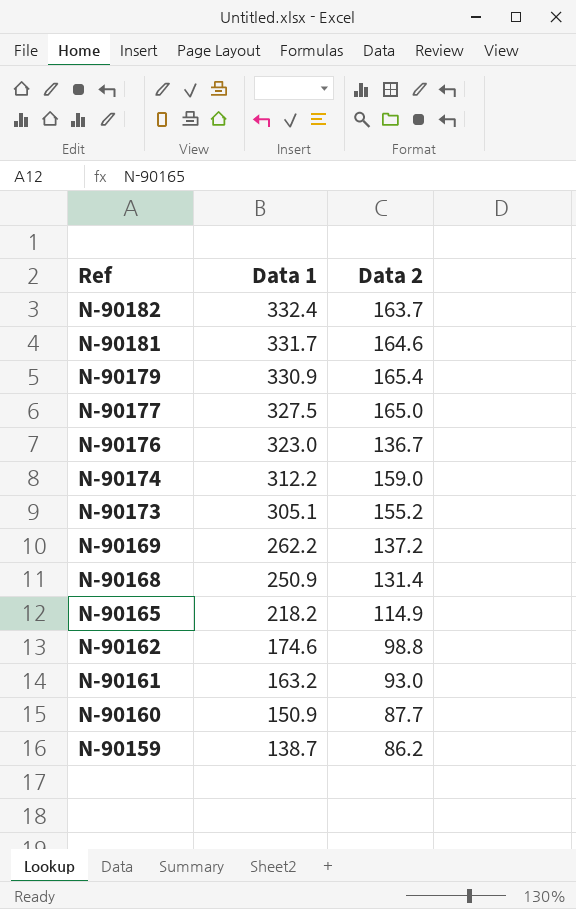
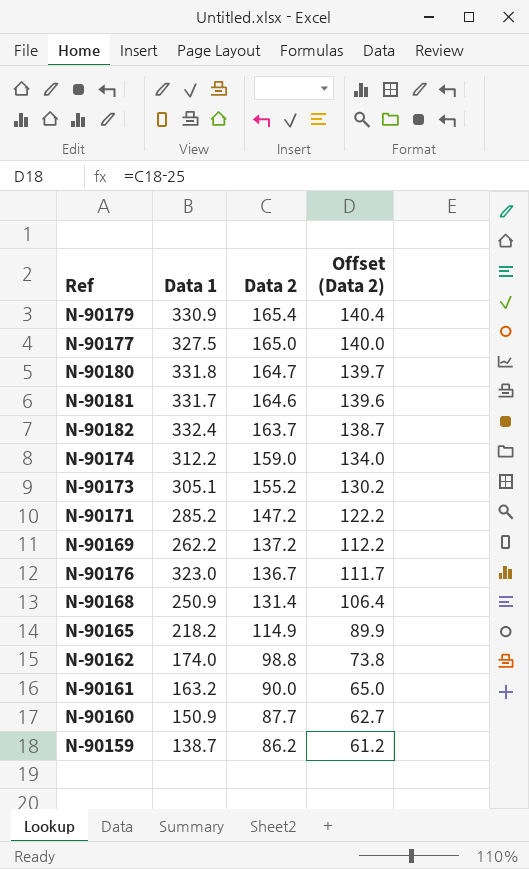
row order: Ref descending -> Data 2 descending
column Offset (Data 2) | formula: none -> [Data 2] - 25
row N-90180: none -> 331.8 | 164.7 | 139.7
row N-90171: none -> 285.2 | 147.2 | 122.2
N-90162 | Data 1: 174.6 -> 174.0
N-90161 | Data 2: 93.0 -> 90.0

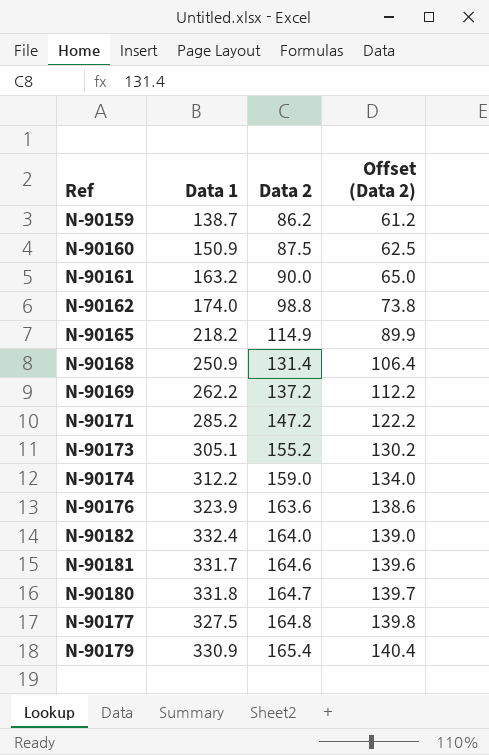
row order: Data 2 descending -> Data 2 ascending
N-90160 | Data 2: 87.7 -> 87.5
N-90160 | Offset (Data 2): 62.7 -> 62.5
N-90176 | Data 1: 323.0 -> 323.9
N-90176 | Data 2: 136.7 -> 163.6
N-90176 | Offset (Data 2): 111.7 -> 138.6
N-90182 | Data 2: 163.7 -> 164.0
N-90182 | Offset (Data 2): 138.7 -> 139.0
N-90177 | Data 2: 165.0 -> 164.8
N-90177 | Offset (Data 2): 140.0 -> 139.8

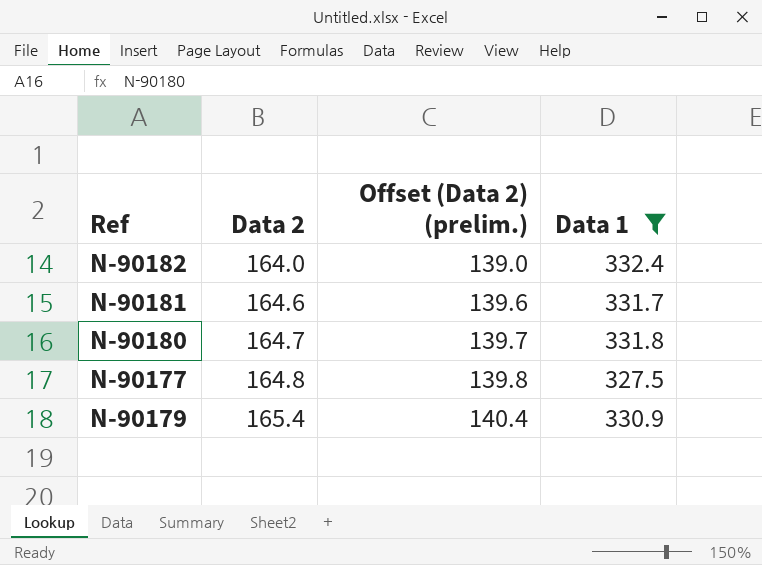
filter: none -> Data 1 >= 327.5
column name: Offset (Data 2) -> Offset (Data 2) (prelim.)
column Data 1 | position: 2 -> 4

